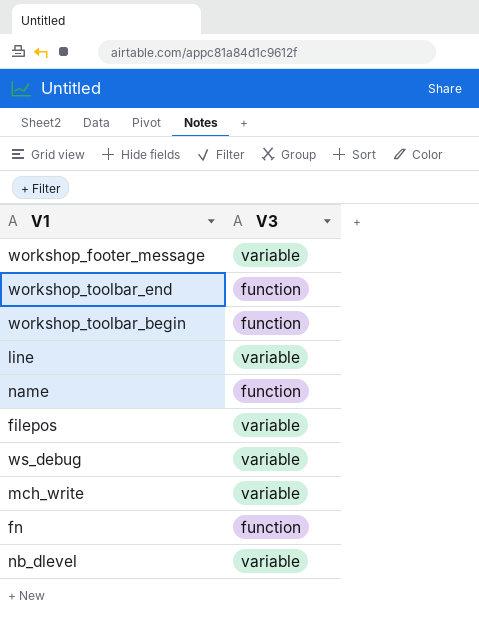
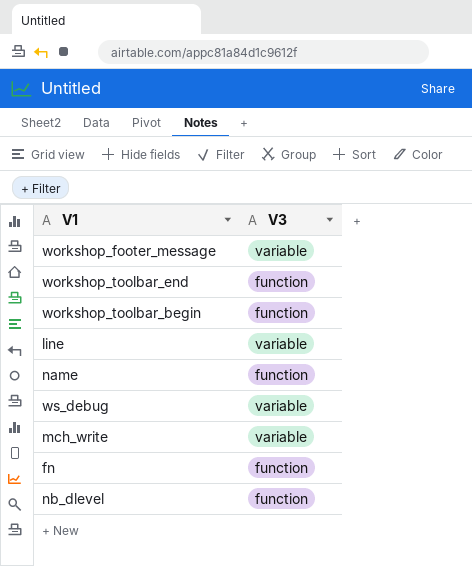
row filepos: variable -> none
nb_dlevel | V3: variable -> function

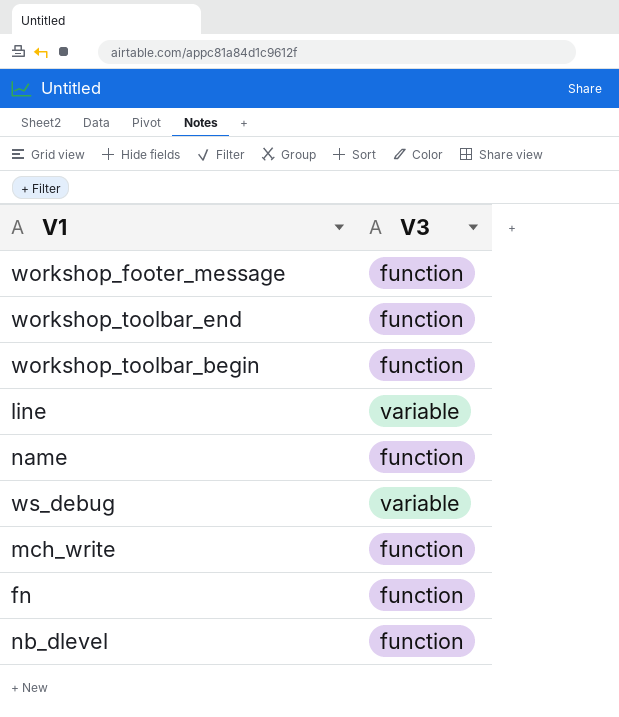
workshop_footer_message | V3: variable -> function
mch_write | V3: variable -> function

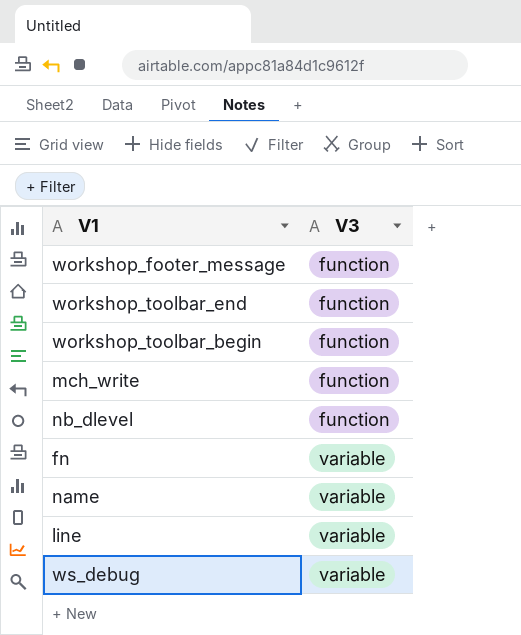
row order: none -> V3 ascending
fn | V3: function -> variable
name | V3: function -> variable

